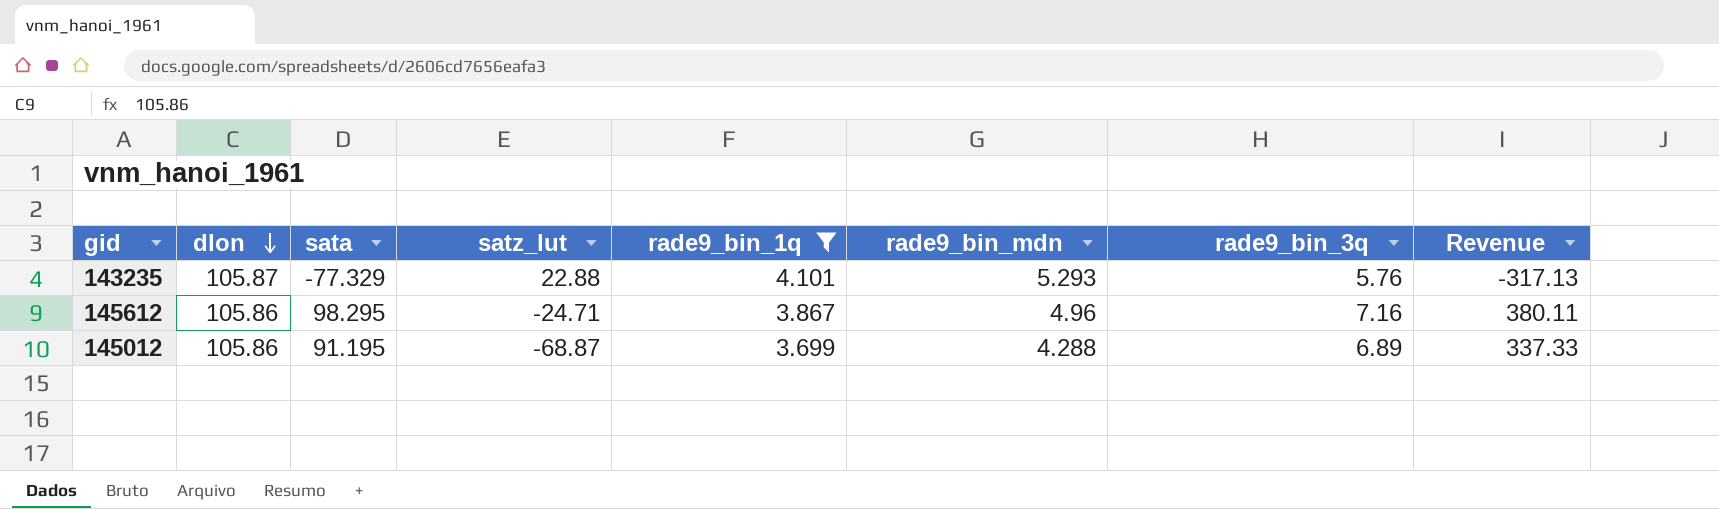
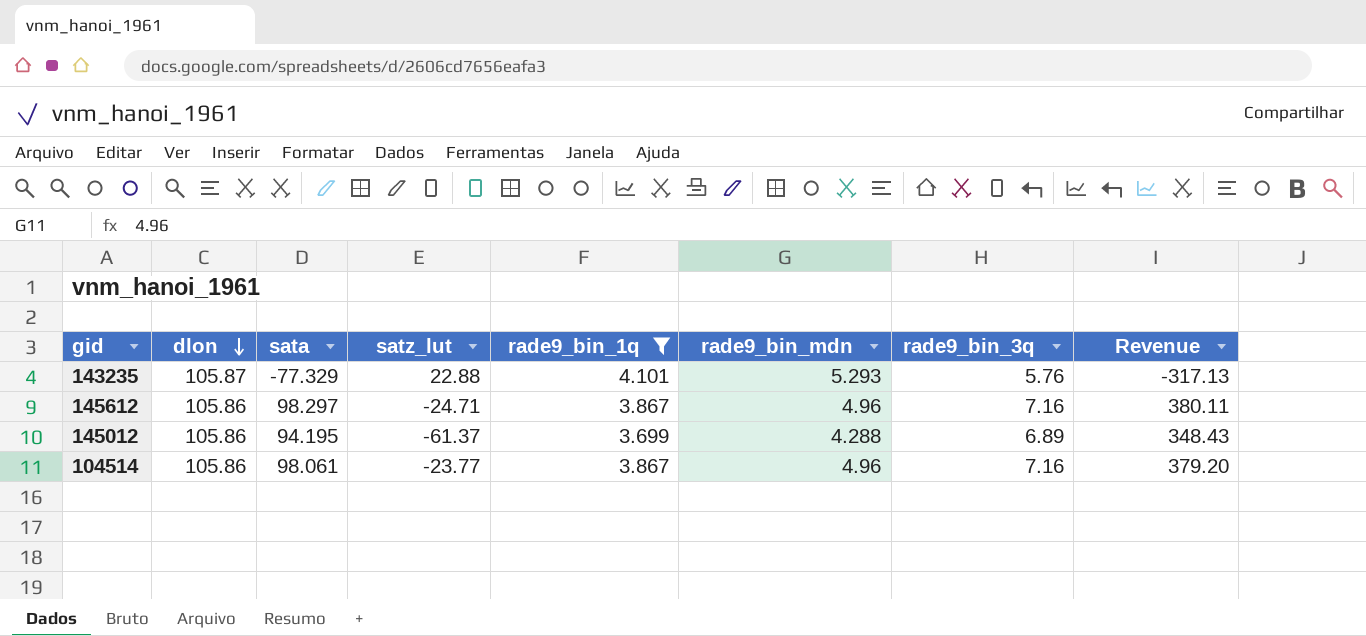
145612 | sata: 98.295 -> 98.297
145012 | sata: 91.195 -> 94.195
145012 | satz_lut: -68.87 -> -61.37
145012 | Revenue: 337.33 -> 348.43
row 104514: none -> 105.86 | 98.061 | -23.77 | 3.867 | 4.96 | 7.16 | 379.20

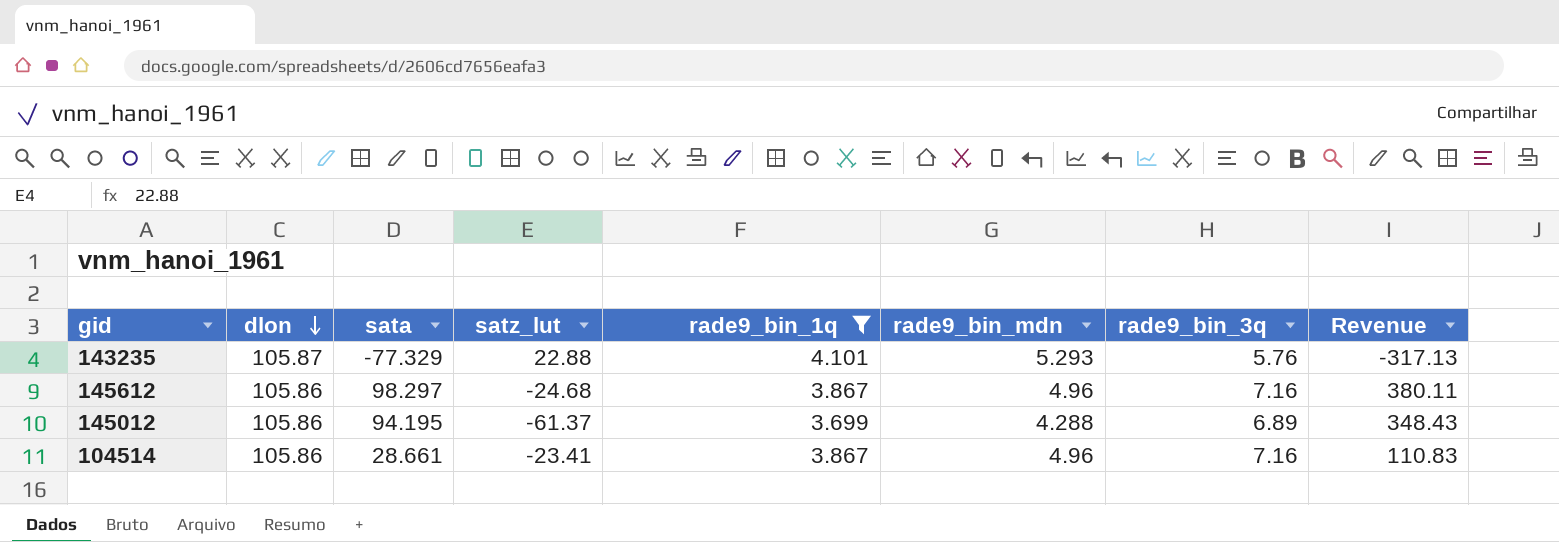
145612 | satz_lut: -24.71 -> -24.68
104514 | sata: 98.061 -> 28.661
104514 | satz_lut: -23.77 -> -23.41
104514 | Revenue: 379.20 -> 110.83

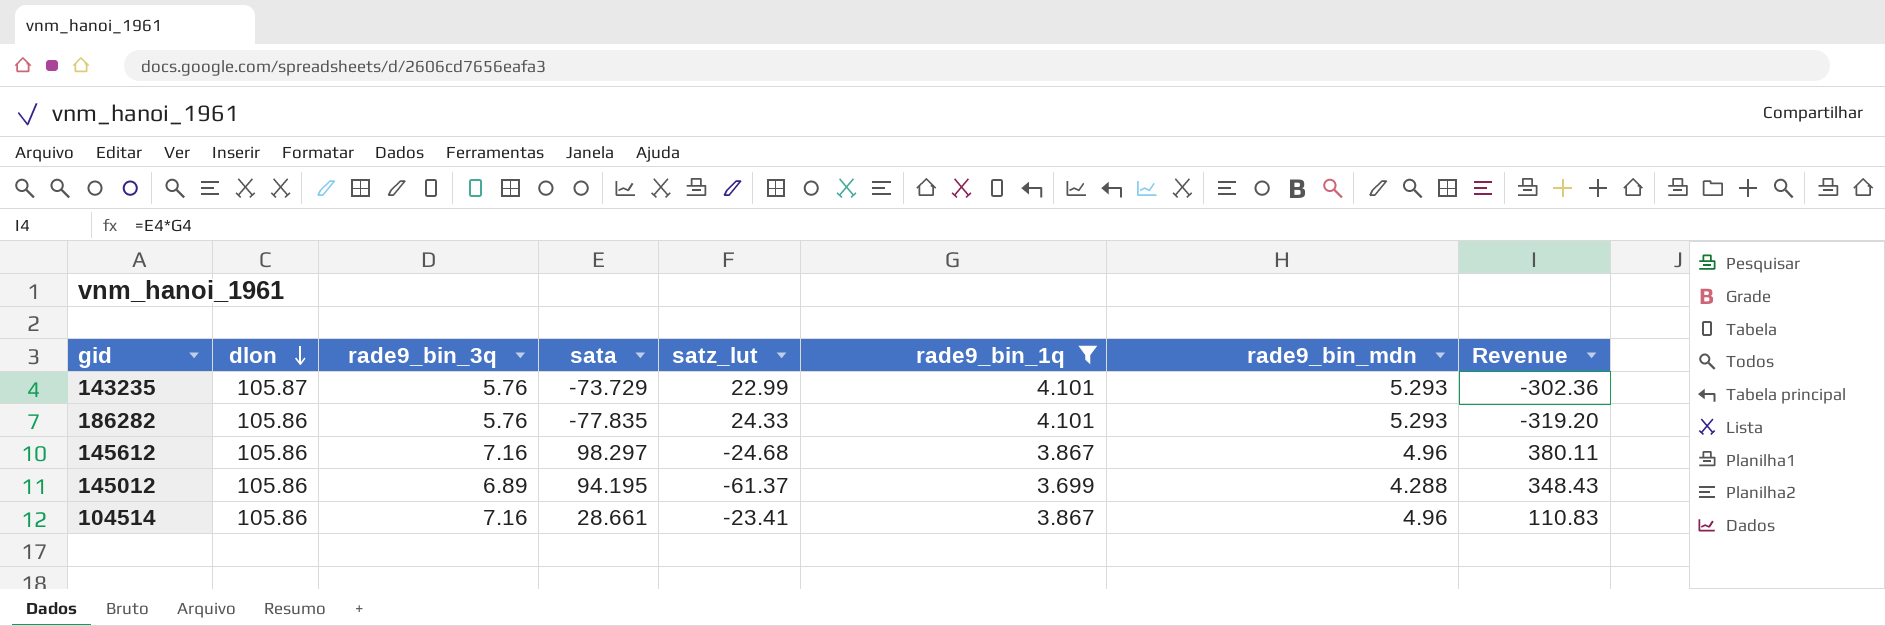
column rade9_bin_3q | position: 7 -> 3
143235 | sata: -77.329 -> -73.729
143235 | satz_lut: 22.88 -> 22.99
143235 | Revenue: -317.13 -> -302.36
row 186282: none -> 105.86 | 5.76 | -77.835 | 24.33 | 4.101 | 5.293 | -319.20

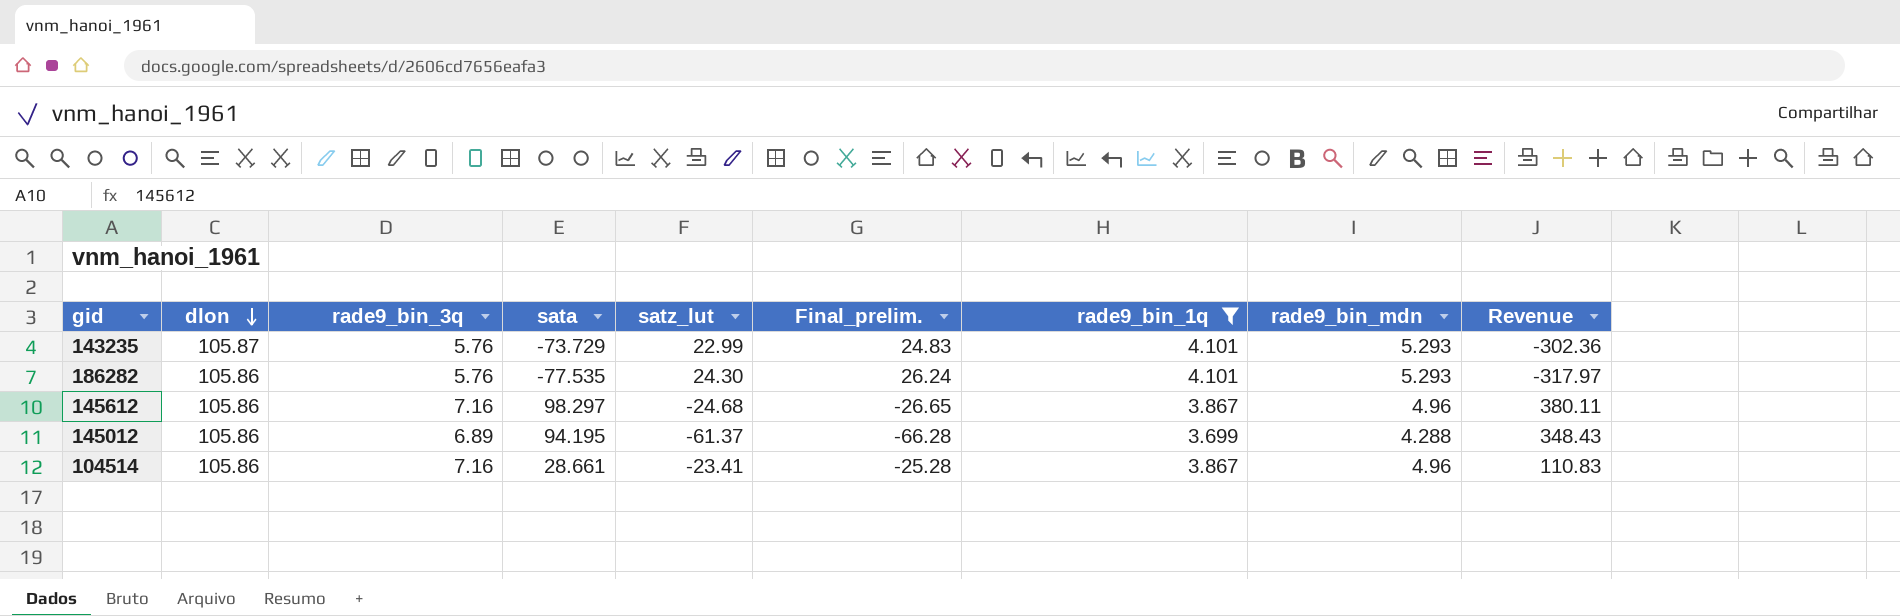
column Final_prelim. | formula: none -> [satz_lut] * 1.08
186282 | sata: -77.835 -> -77.535
186282 | satz_lut: 24.33 -> 24.30
186282 | Revenue: -319.20 -> -317.97

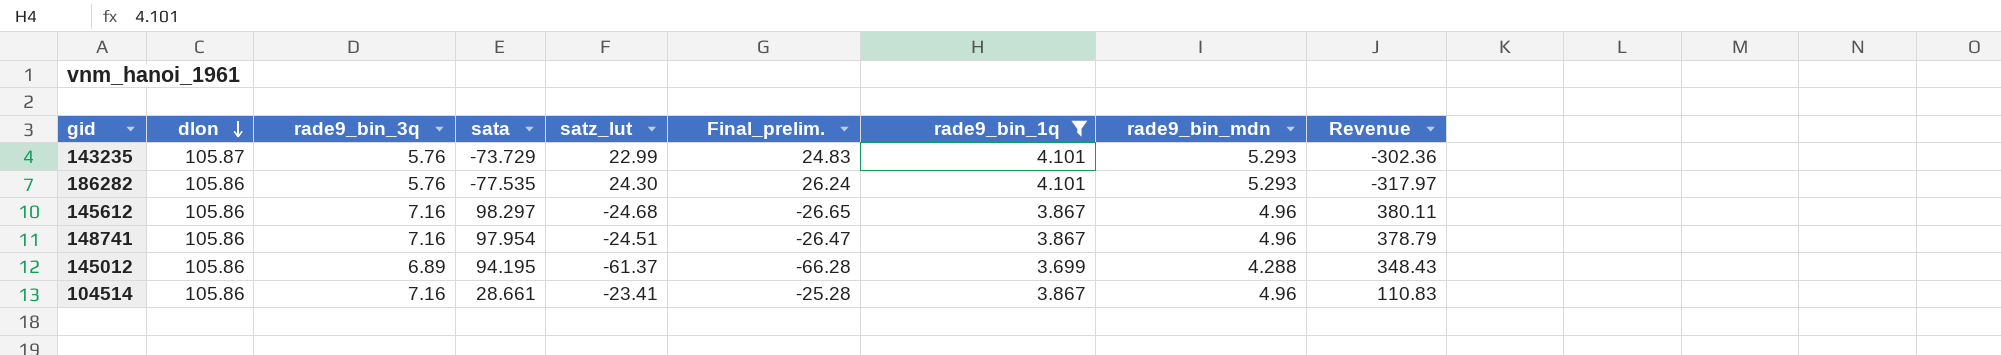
row 148741: none -> 105.86 | 7.16 | 97.954 | -24.51 | -26.47 | 3.867 | 4.96 | 378.79

